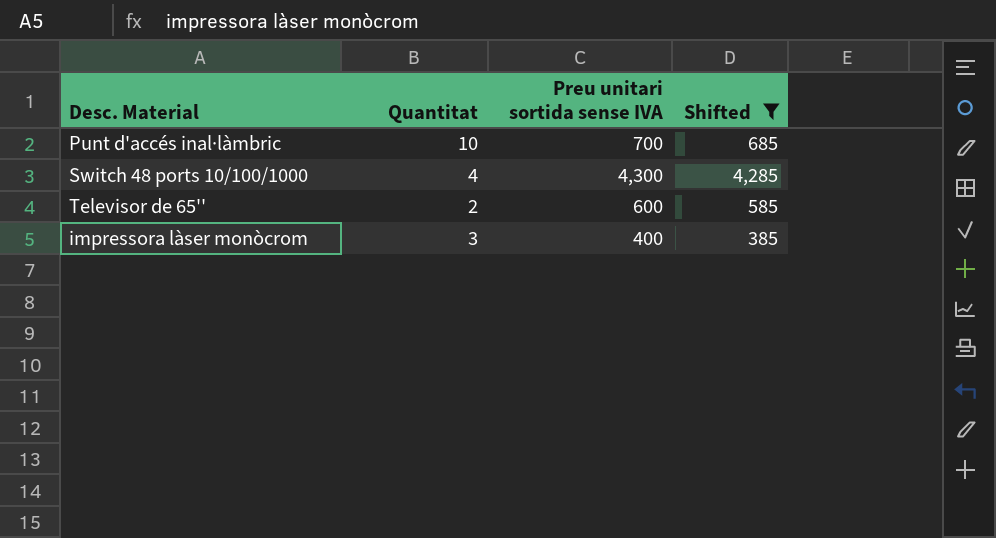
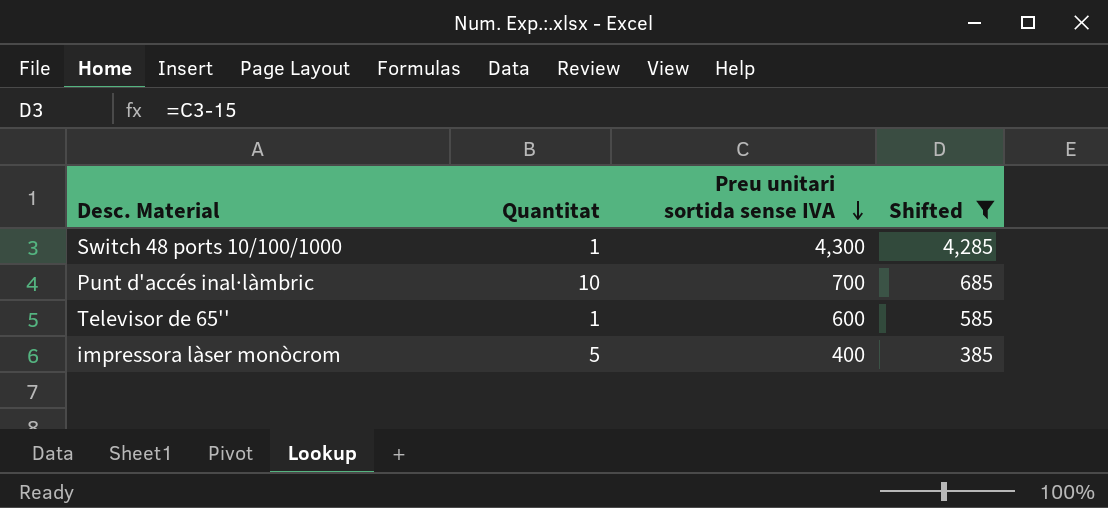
row order: none -> Preu unitari sortida sense IVA descending
Switch 48 ports 10/100/1000 | Quantitat: 4 -> 1
Televisor de 65'' | Quantitat: 2 -> 1
impressora làser monòcrom | Quantitat: 3 -> 5

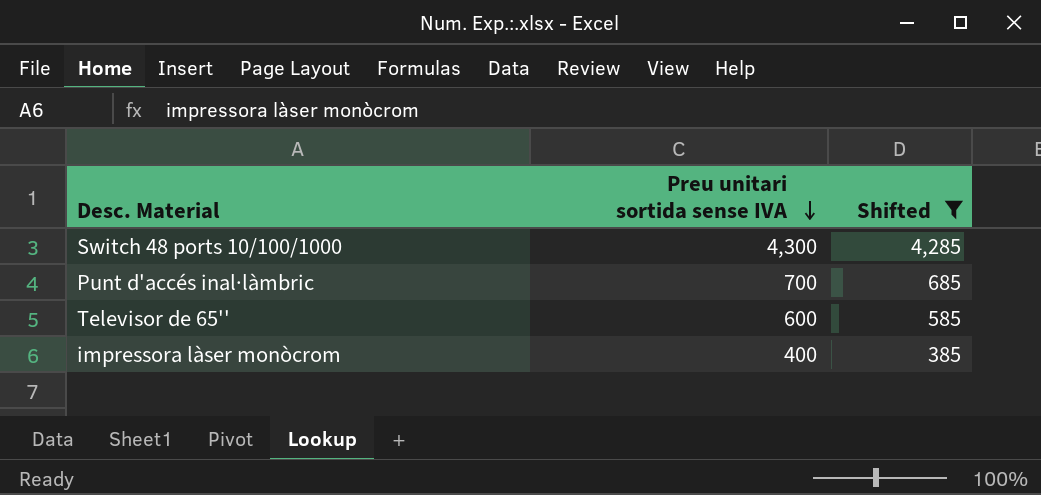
column Quantitat | position: 2 -> none

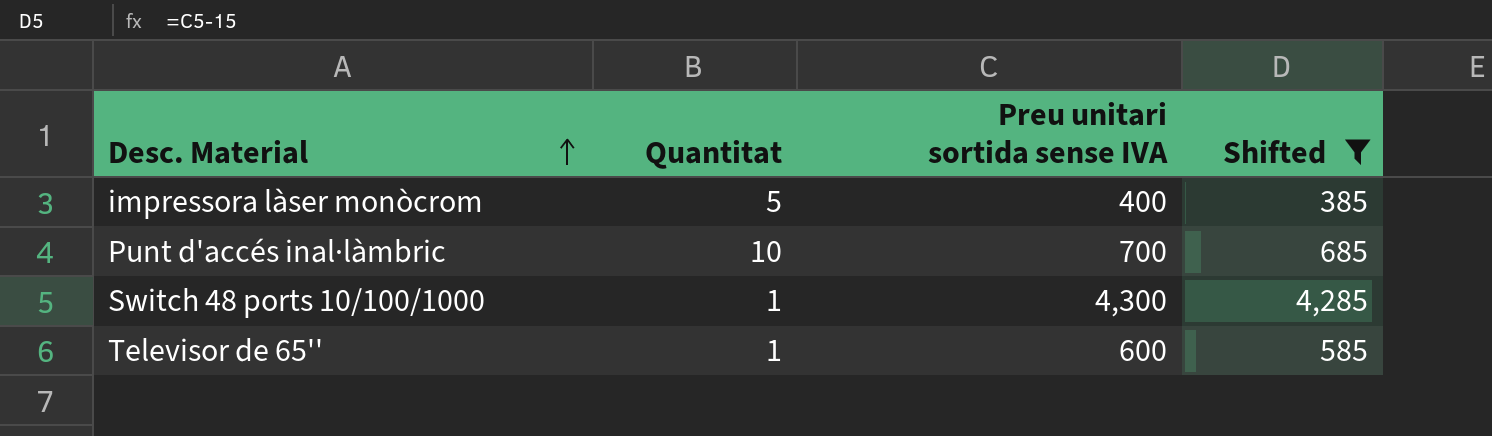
row order: Preu unitari sortida sense IVA descending -> Desc. Material ascending
column Quantitat | position: none -> 2

